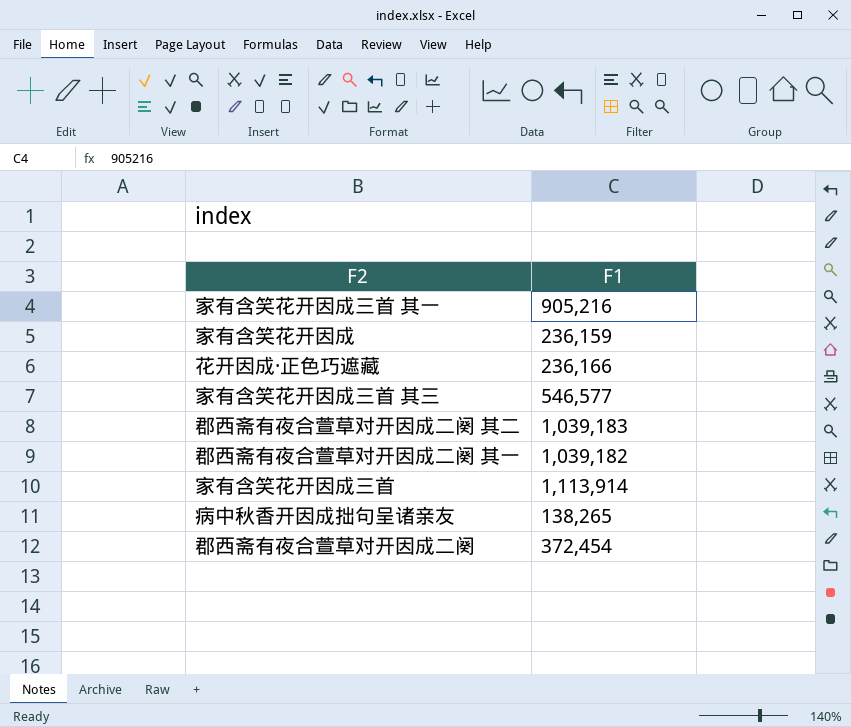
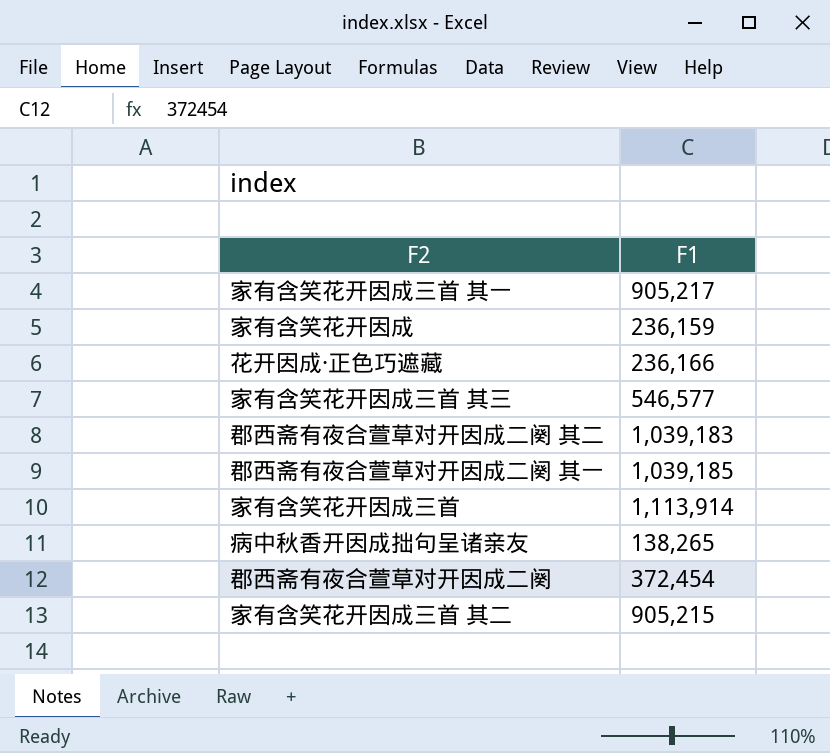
家有含笑花开因成三首 其一 | F1: 905,216 -> 905,217
郡西斋有夜合萱草对开因成二阕 其一 | F1: 1,039,182 -> 1,039,185
row 家有含笑花开因成三首 其二: none -> 905,215

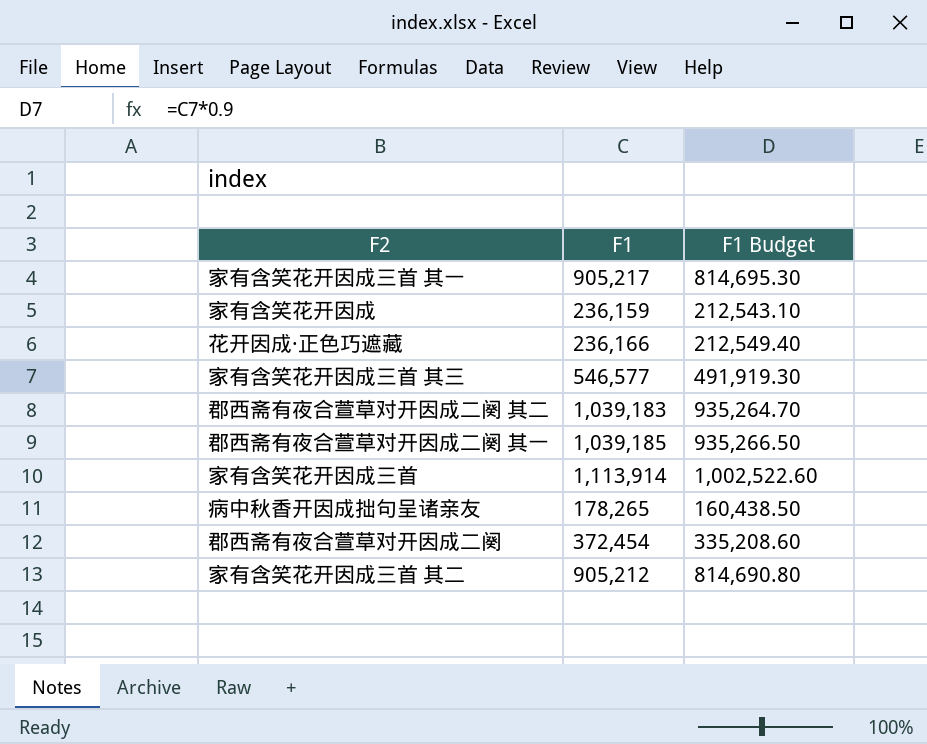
column F1 Budget | formula: none -> [F1] * 0.9
病中秋香开因成拙句呈诸亲友 | F1: 138,265 -> 178,265
家有含笑花开因成三首 其二 | F1: 905,215 -> 905,212

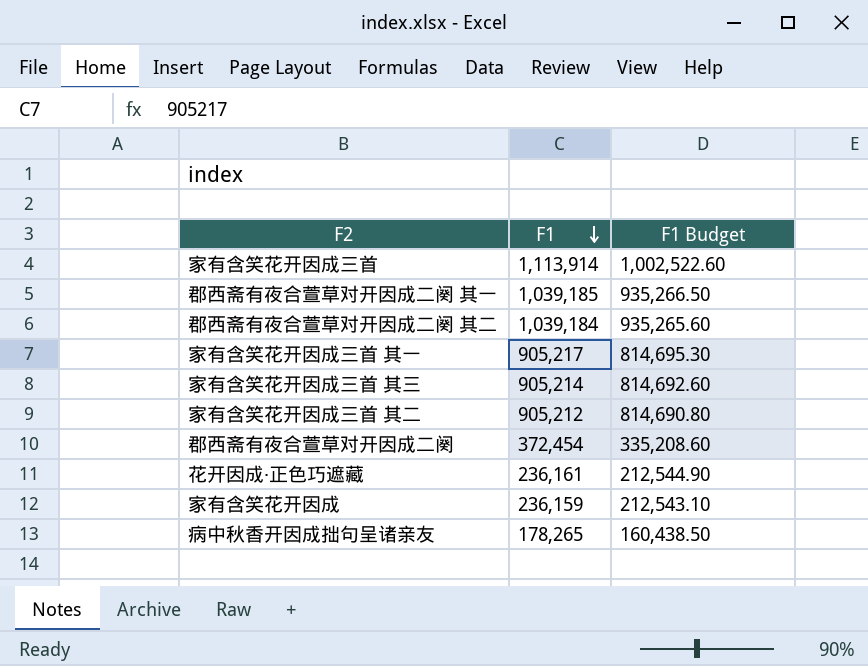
row order: none -> F1 descending
郡西斋有夜合萱草对开因成二阕 其二 | F1: 1,039,183 -> 1,039,184
郡西斋有夜合萱草对开因成二阕 其二 | F1 Budget: 935,264.70 -> 935,265.60
家有含笑花开因成三首 其三 | F1: 546,577 -> 905,214
家有含笑花开因成三首 其三 | F1 Budget: 491,919.30 -> 814,692.60
花开因成·正色巧遮藏 | F1: 236,166 -> 236,161
花开因成·正色巧遮藏 | F1 Budget: 212,549.40 -> 212,544.90

